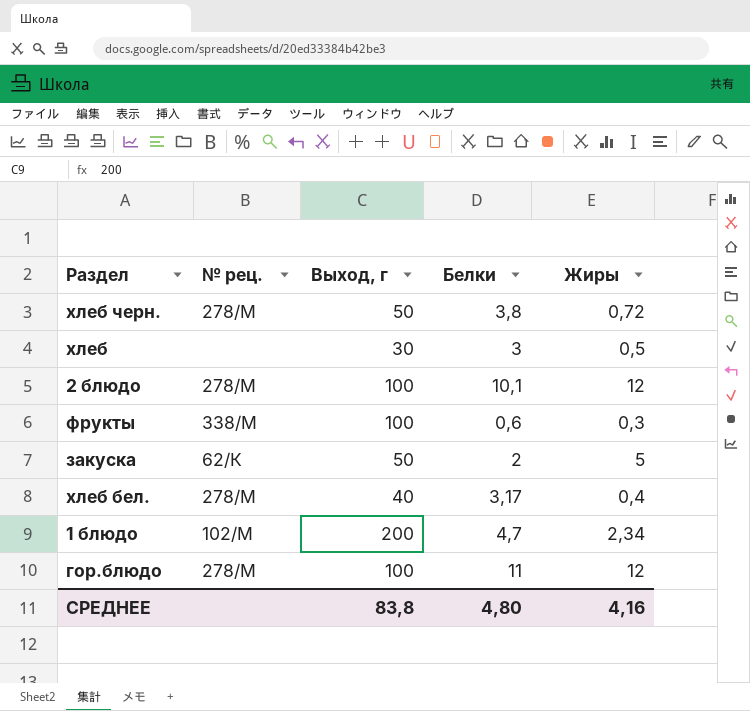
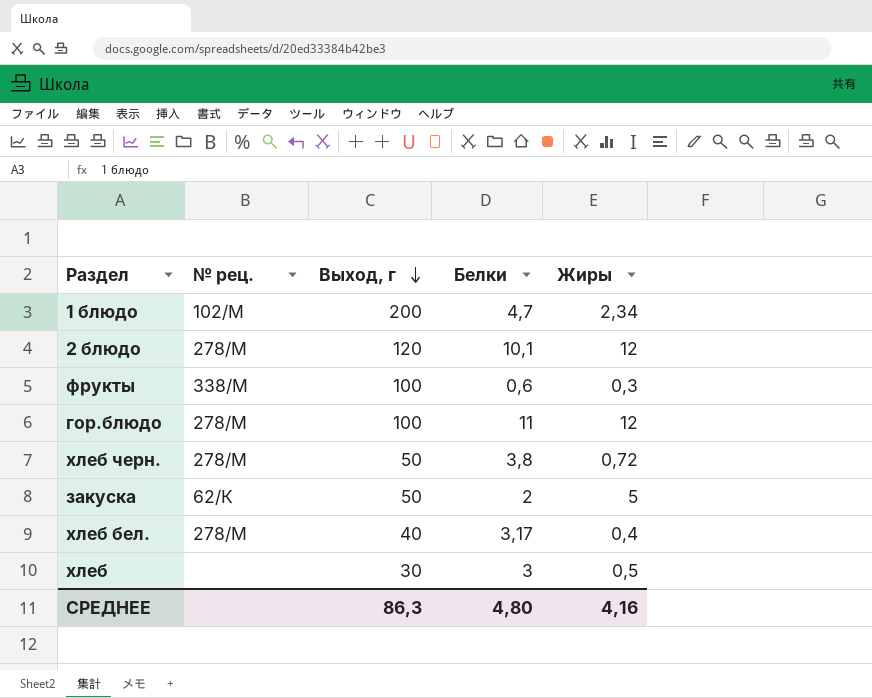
row order: none -> Выход, г descending
2 блюдо | Выход, г: 100 -> 120
СРЕДНЕЕ | Выход, г: 83,8 -> 86,3

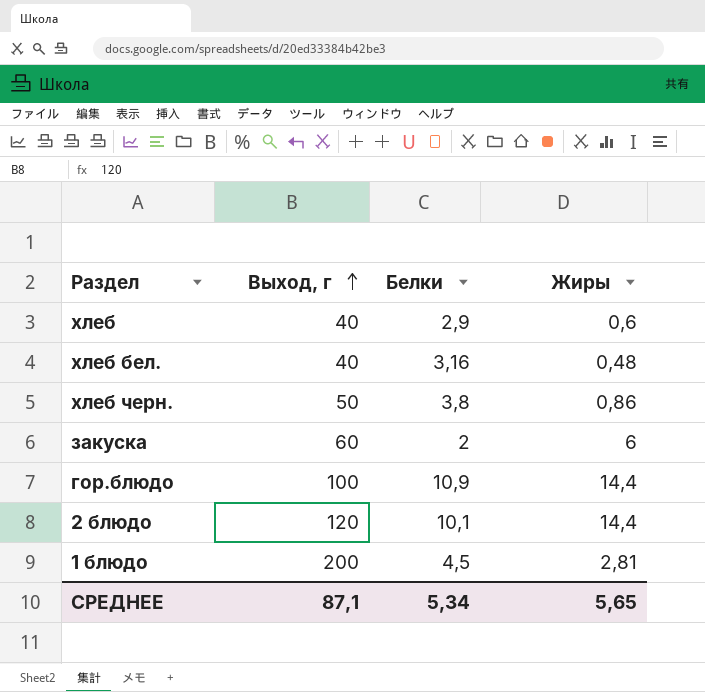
row order: Выход, г descending -> Выход, г ascending
column № рец. | position: 2 -> none
row фрукты: 338/М | 100 | 0,6 | 0,3 -> none
хлеб | Выход, г: 30 -> 40
хлеб | Белки: 3 -> 2,9
хлеб | Жиры: 0,5 -> 0,6
хлеб бел. | Белки: 3,17 -> 3,16
хлеб бел. | Жиры: 0,4 -> 0,48
хлеб черн. | Жиры: 0,72 -> 0,86
закуска | Выход, г: 50 -> 60
закуска | Жиры: 5 -> 6
гор.блюдо | Белки: 11 -> 10,9
гор.блюдо | Жиры: 12 -> 14,4
2 блюдо | Жиры: 12 -> 14,4
1 блюдо | Белки: 4,7 -> 4,5
1 блюдо | Жиры: 2,34 -> 2,81
СРЕДНЕЕ | Выход, г: 86,3 -> 87,1
СРЕДНЕЕ | Белки: 4,80 -> 5,34
СРЕДНЕЕ | Жиры: 4,16 -> 5,65

